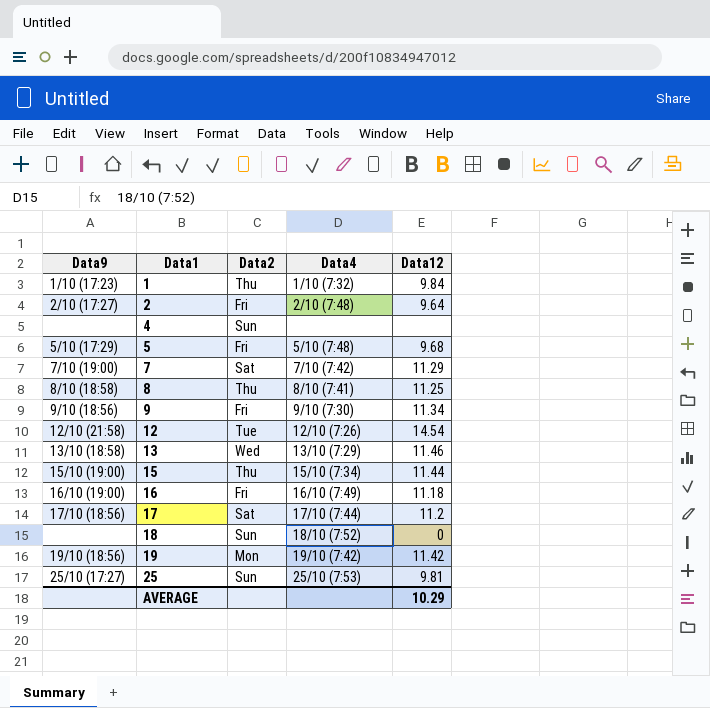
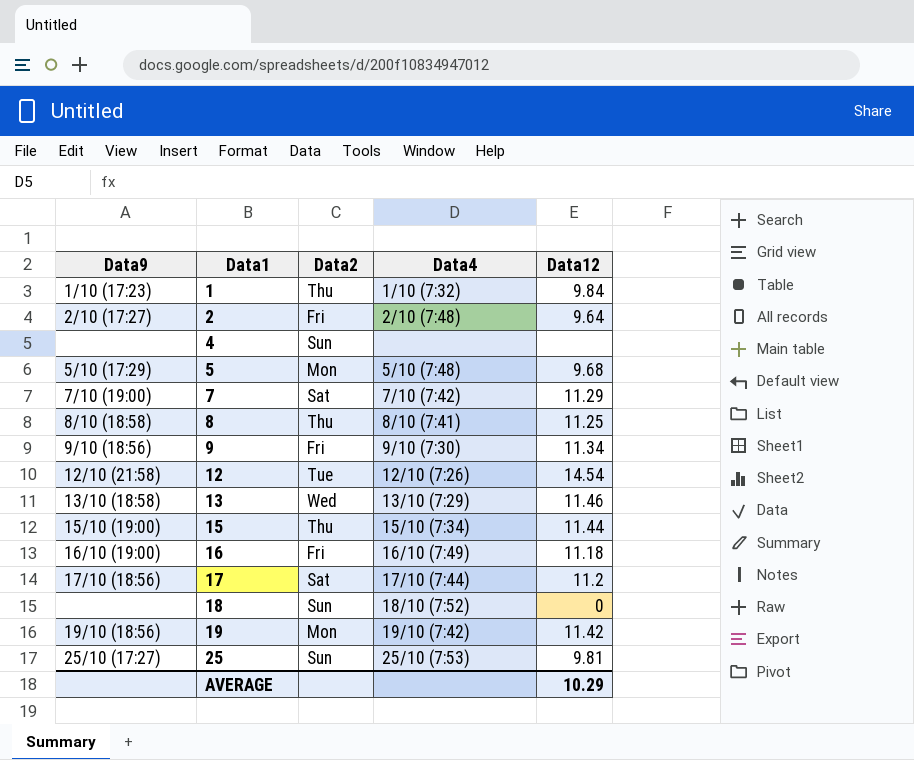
5 | Data2: Fri -> Mon

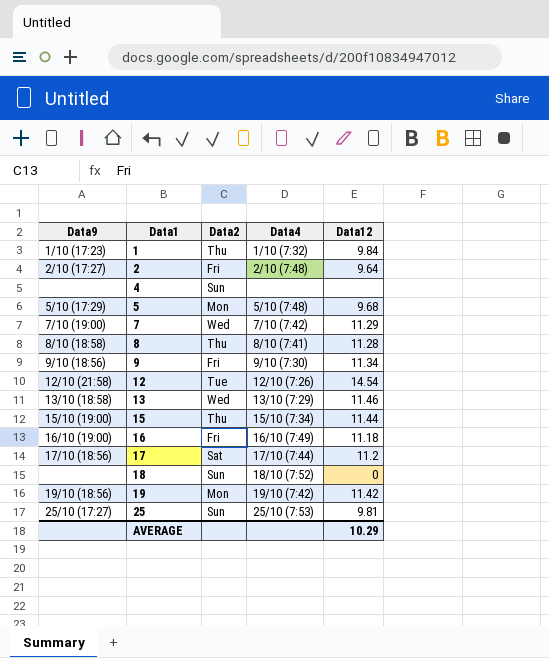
7 | Data2: Sat -> Wed
8 | Data12: 11.25 -> 11.28

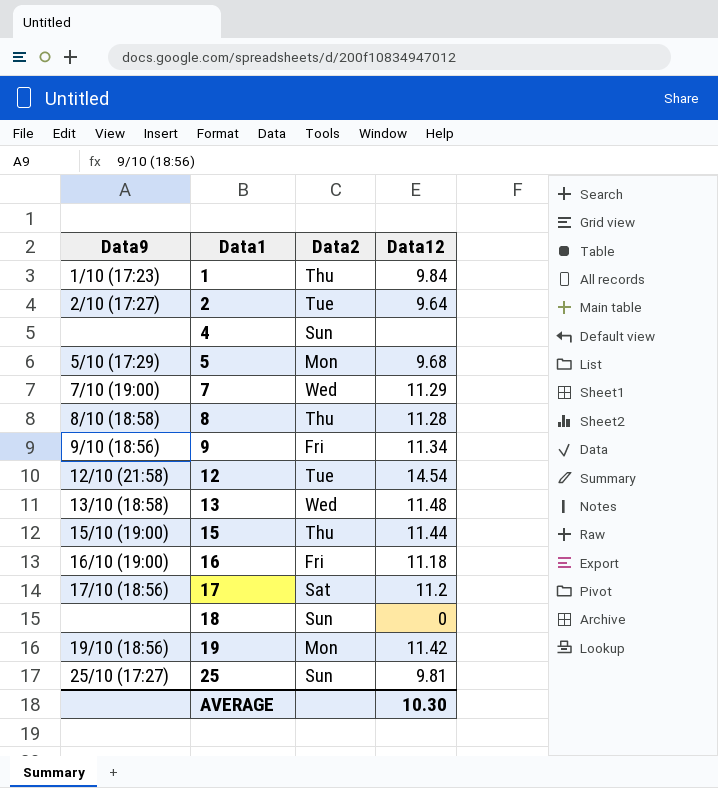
column Data4 | position: 4 -> none
2 | Data2: Fri -> Tue
13 | Data12: 11.46 -> 11.48
AVERAGE | Data12: 10.29 -> 10.30

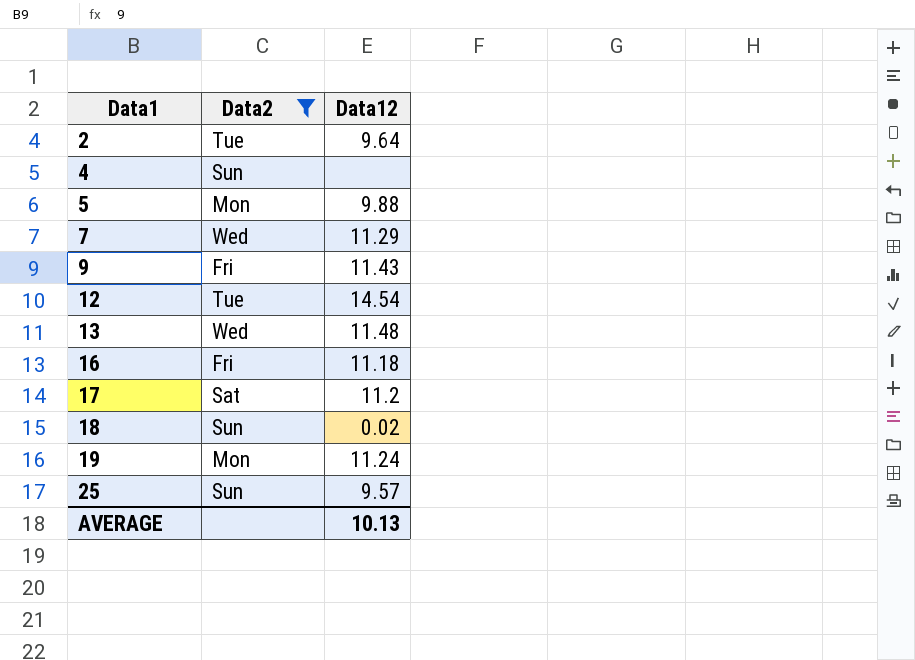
filter: none -> Data2 != Thu
column Data9 | position: 1 -> none
5 | Data12: 9.68 -> 9.88
9 | Data12: 11.34 -> 11.43
18 | Data12: 0 -> 0.02
19 | Data12: 11.42 -> 11.24
25 | Data12: 9.81 -> 9.57
AVERAGE | Data12: 10.30 -> 10.13

